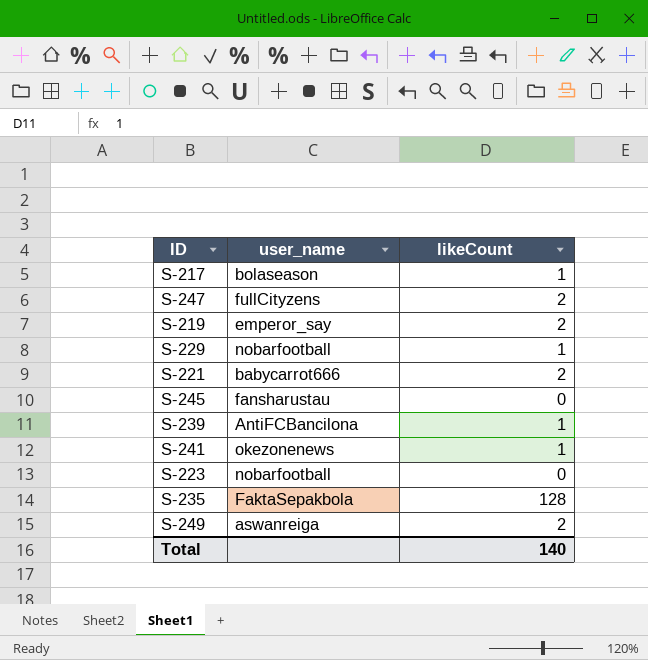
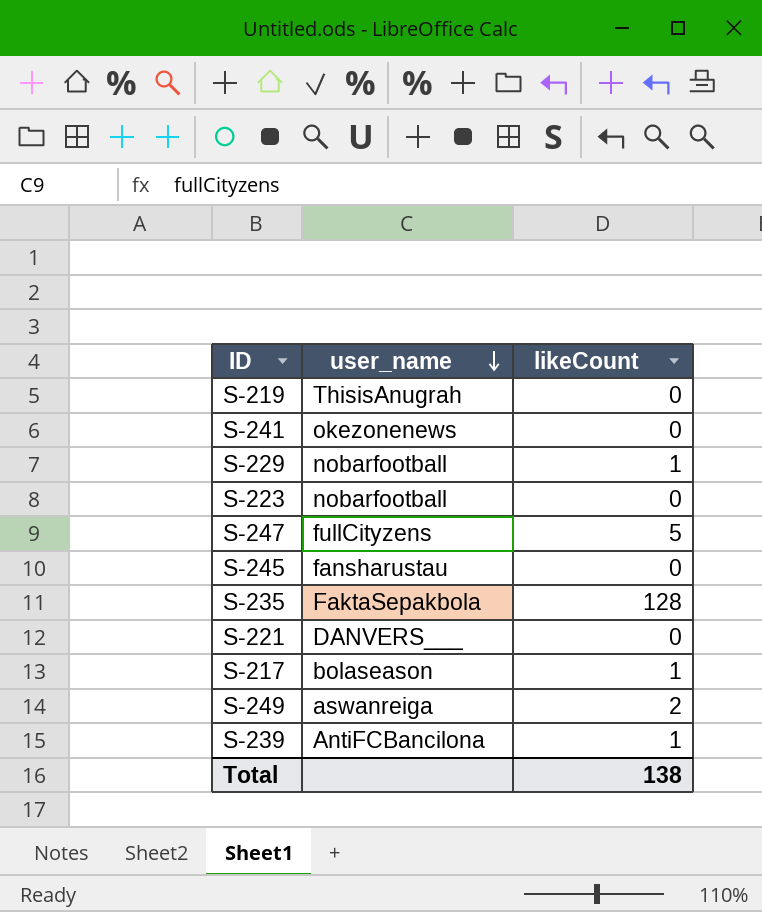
row order: none -> user_name descending
S-219 | user_name: emperor_say -> ThisisAnugrah
S-219 | likeCount: 2 -> 0
S-241 | likeCount: 1 -> 0
S-247 | likeCount: 2 -> 5
S-221 | user_name: babycarrot666 -> DANVERS___
S-221 | likeCount: 2 -> 0
Total | likeCount: 140 -> 138

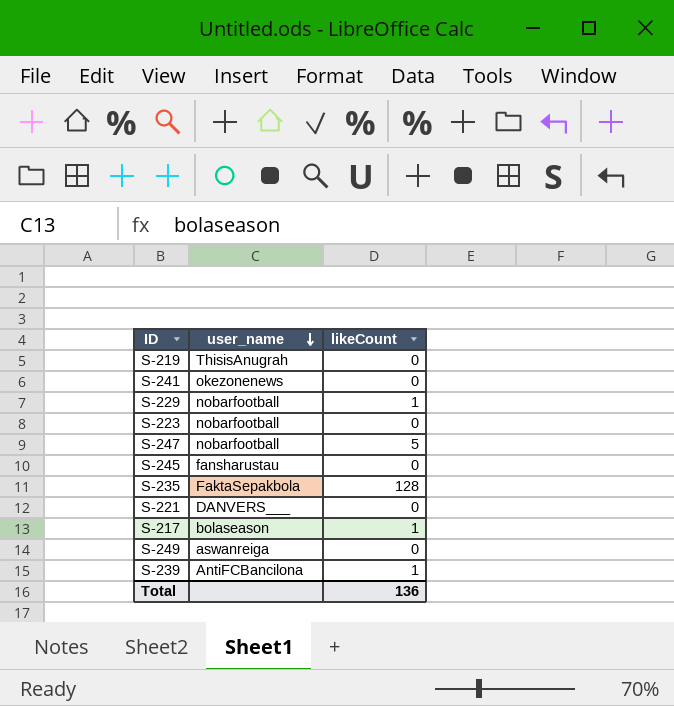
S-247 | user_name: fullCityzens -> nobarfootball
S-249 | likeCount: 2 -> 0
Total | likeCount: 138 -> 136

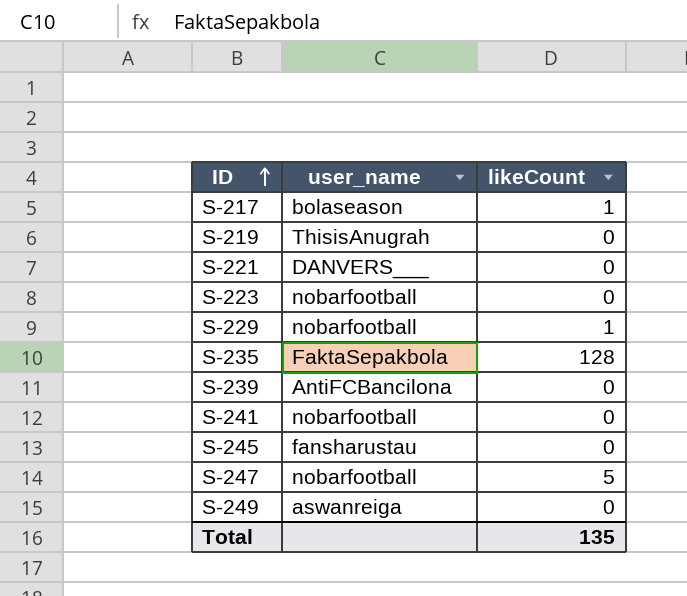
row order: user_name descending -> ID ascending
S-239 | likeCount: 1 -> 0
S-241 | user_name: okezonenews -> nobarfootball
Total | likeCount: 136 -> 135

